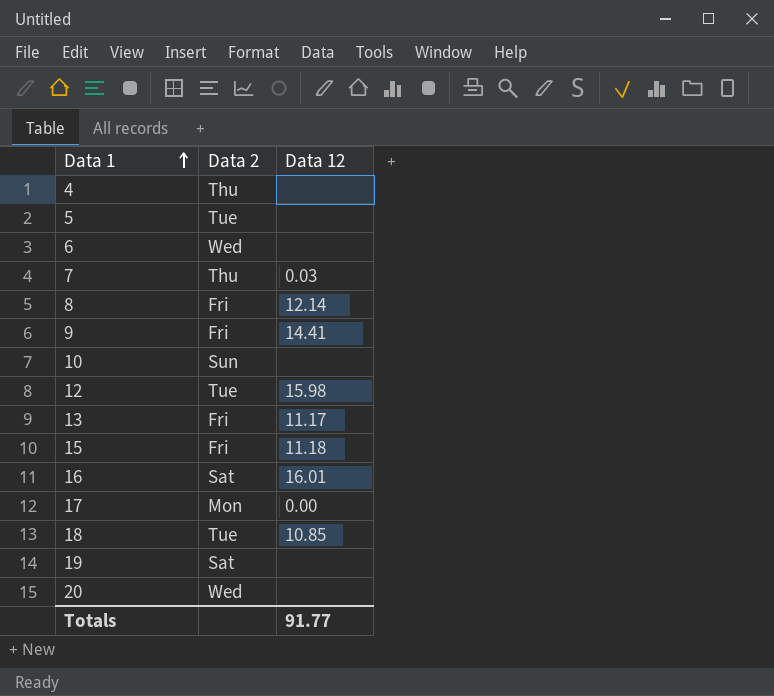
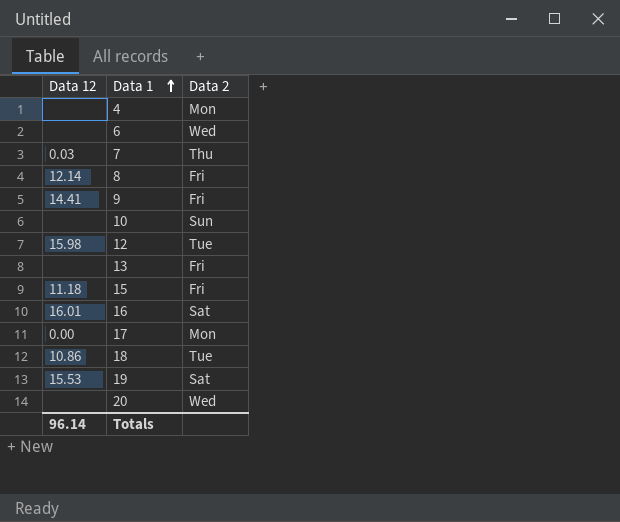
column Data 12 | position: 3 -> 1
row 5: Tue | none -> none
4 | Data 2: Thu -> Mon
13 | Data 12: 11.17 -> none
18 | Data 12: 10.85 -> 10.86
19 | Data 12: none -> 15.53
Totals | Data 12: 91.77 -> 96.14

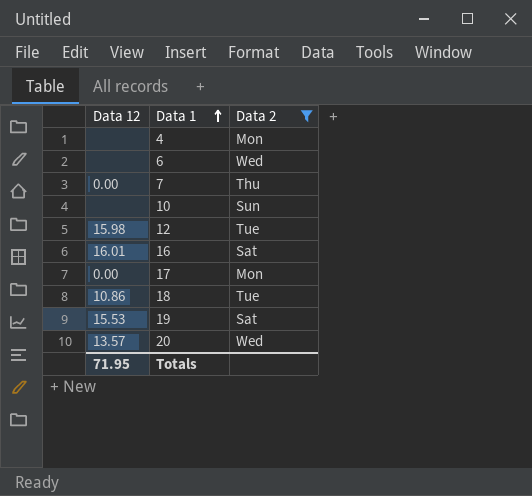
filter: none -> Data 2 != Fri
7 | Data 12: 0.03 -> 0.00
20 | Data 12: none -> 13.57
Totals | Data 12: 96.14 -> 71.95

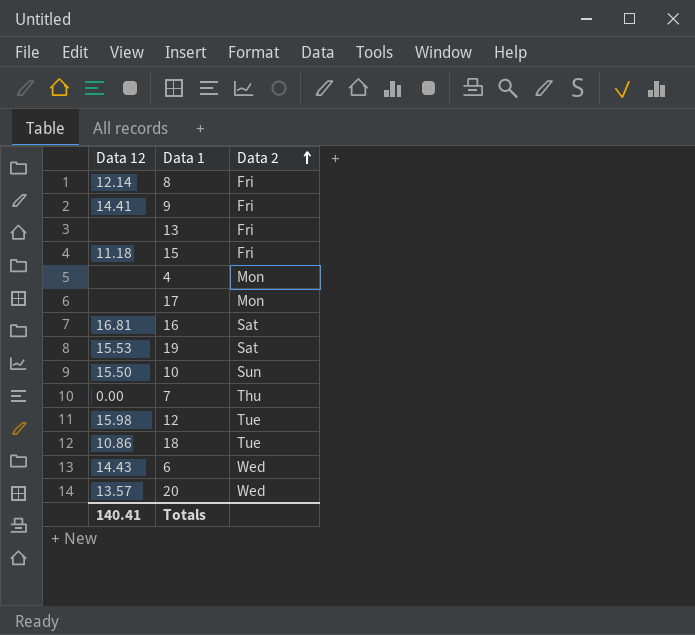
filter: Data 2 != Fri -> none
row order: Data 1 ascending -> Data 2 ascending
17 | Data 12: 0.00 -> none
16 | Data 12: 16.01 -> 16.81
10 | Data 12: none -> 15.50
6 | Data 12: none -> 14.43
Totals | Data 12: 71.95 -> 140.41

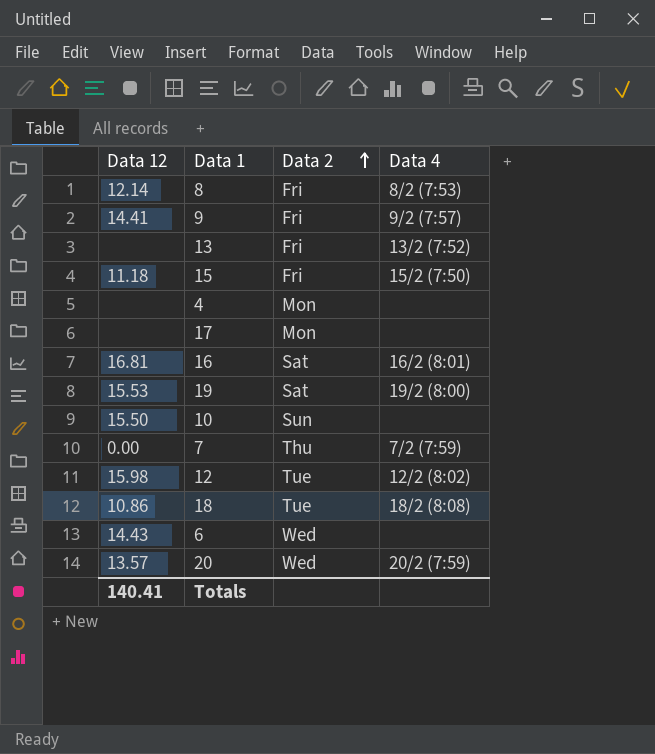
column Data 4 | position: none -> 4

